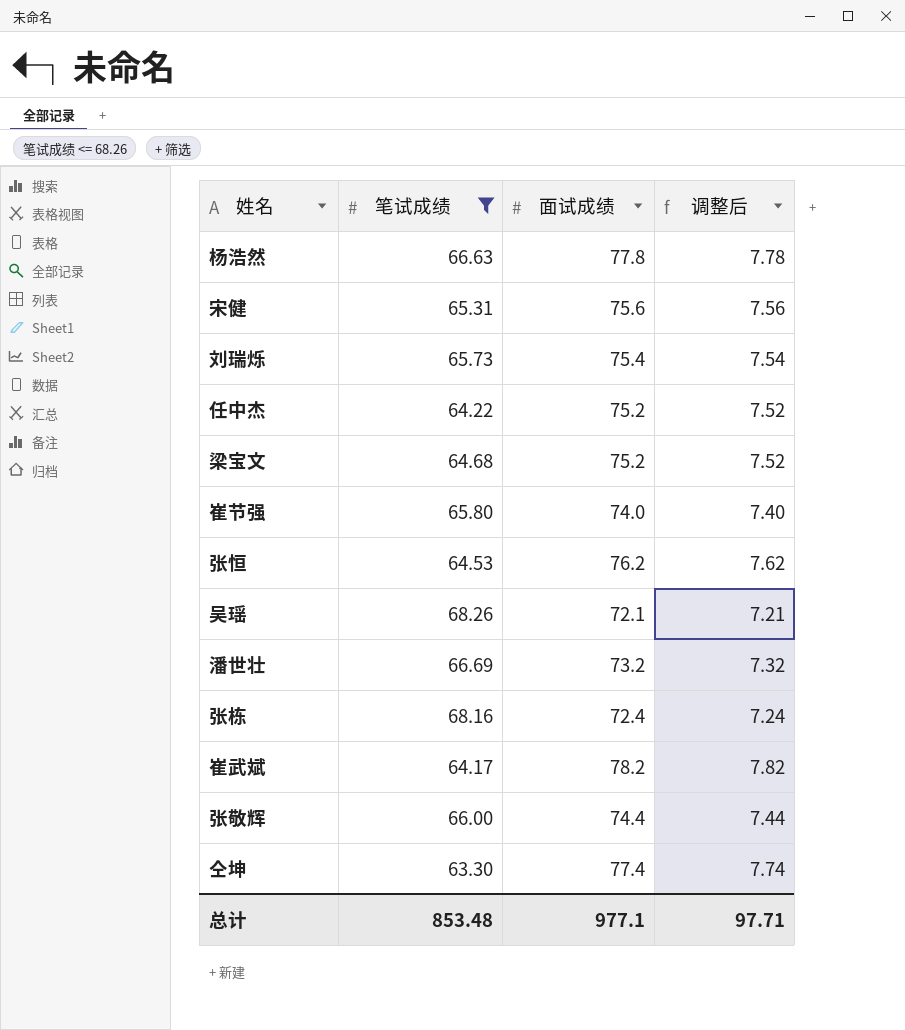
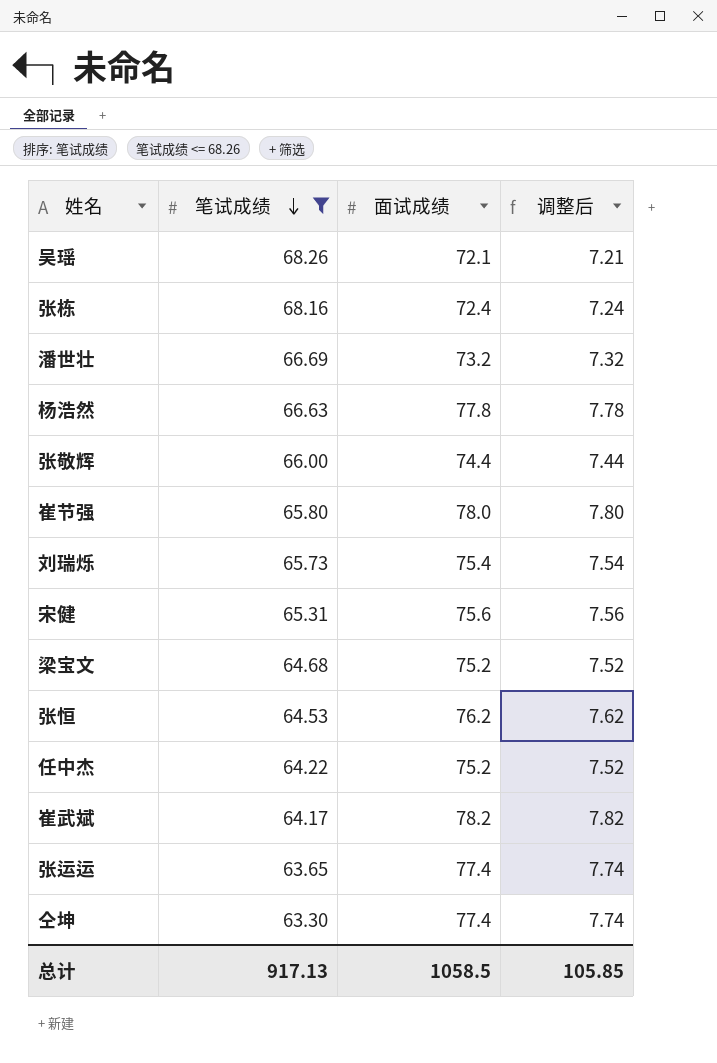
row order: none -> 笔试成绩 descending
崔节强 | 面试成绩: 74.0 -> 78.0
崔节强 | 调整后: 7.40 -> 7.80
row 张运运: none -> 63.65 | 77.4 | 7.74
总计 | 笔试成绩: 853.48 -> 917.13
总计 | 面试成绩: 977.1 -> 1058.5
总计 | 调整后: 97.71 -> 105.85

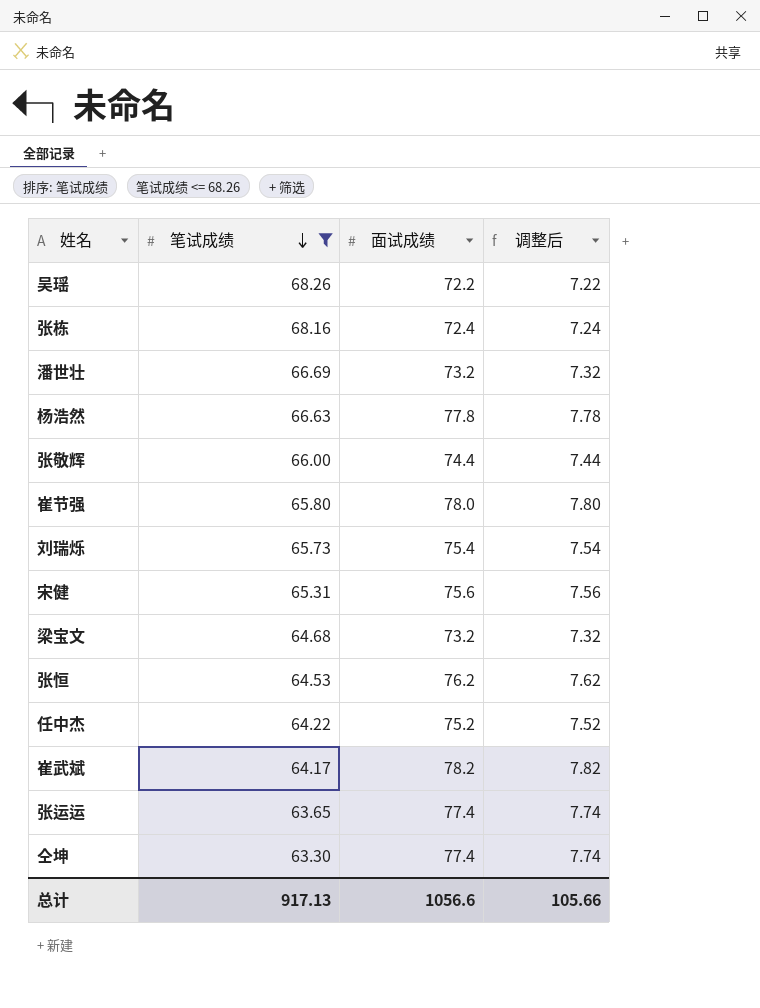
吴瑶 | 面试成绩: 72.1 -> 72.2
吴瑶 | 调整后: 7.21 -> 7.22
梁宝文 | 面试成绩: 75.2 -> 73.2
梁宝文 | 调整后: 7.52 -> 7.32
总计 | 面试成绩: 1058.5 -> 1056.6
总计 | 调整后: 105.85 -> 105.66

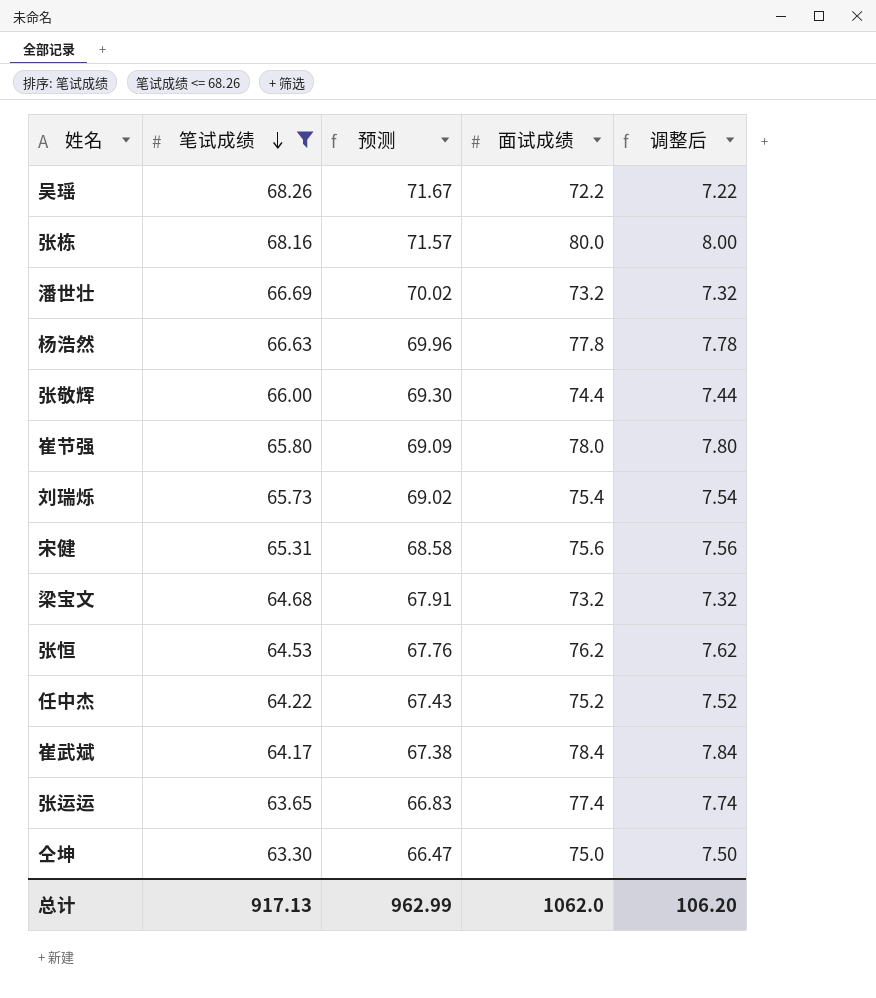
column 预测 | formula: none -> [笔试成绩] * 1.05
张栋 | 面试成绩: 72.4 -> 80.0
张栋 | 调整后: 7.24 -> 8.00
崔武斌 | 面试成绩: 78.2 -> 78.4
崔武斌 | 调整后: 7.82 -> 7.84
仝坤 | 面试成绩: 77.4 -> 75.0
仝坤 | 调整后: 7.74 -> 7.50
总计 | 面试成绩: 1056.6 -> 1062.0
总计 | 调整后: 105.66 -> 106.20

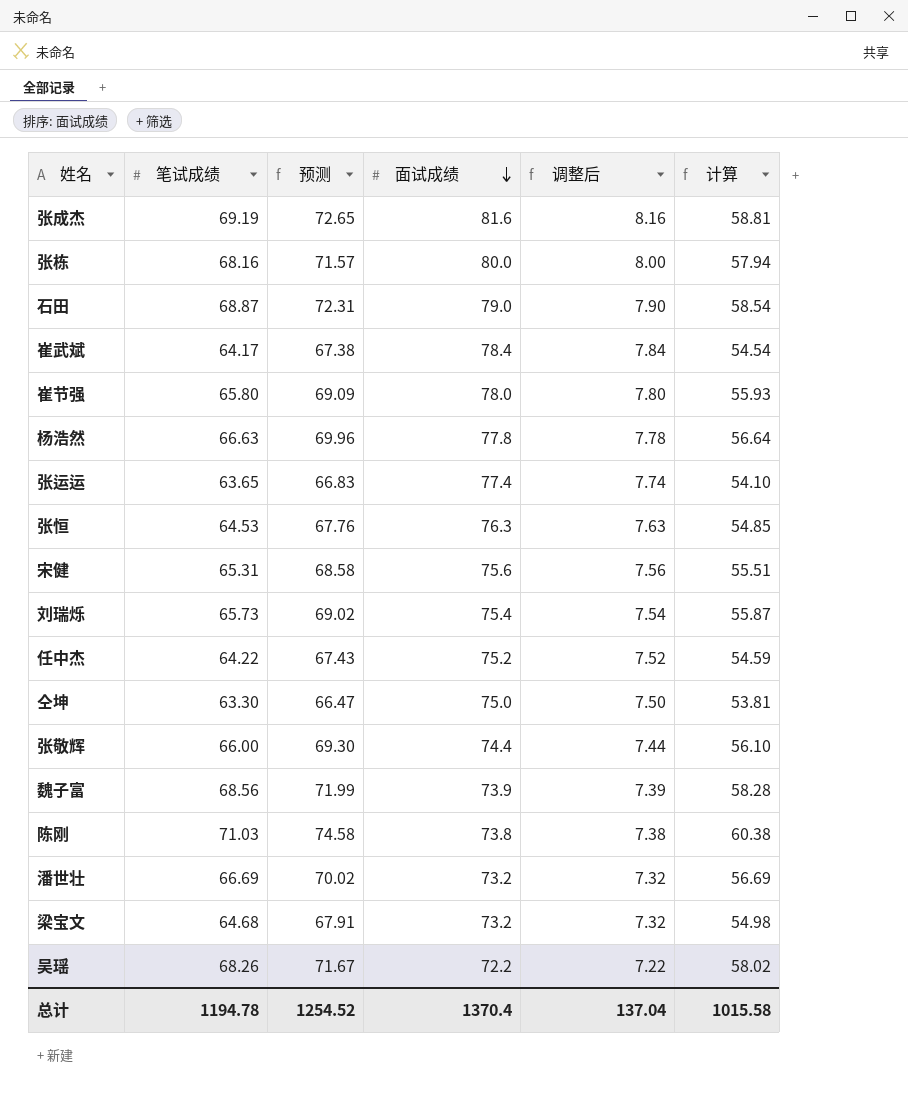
filter: 笔试成绩 <= 68.26 -> none
row order: 笔试成绩 descending -> 面试成绩 descending
column 计算 | formula: none -> [笔试成绩] * 0.85
张恒 | 面试成绩: 76.2 -> 76.3
张恒 | 调整后: 7.62 -> 7.63
总计 | 笔试成绩: 917.13 -> 1194.78
总计 | 预测: 962.99 -> 1254.52
总计 | 面试成绩: 1062.0 -> 1370.4
总计 | 调整后: 106.20 -> 137.04

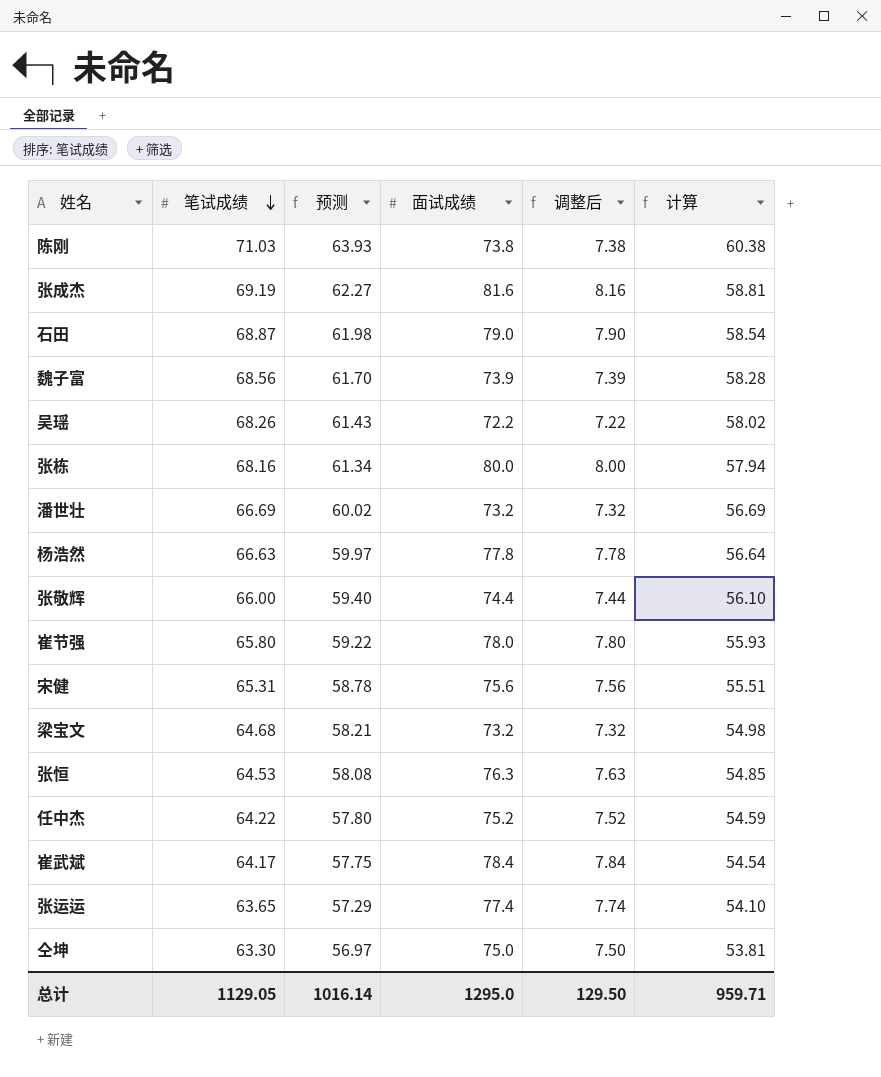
row order: 面试成绩 descending -> 笔试成绩 descending
column 预测 | formula: [笔试成绩] * 1.05 -> [笔试成绩] * 0.9
row 刘瑞烁: 65.73 | 69.02 | 75.4 | 7.54 | 55.87 -> none
总计 | 笔试成绩: 1194.78 -> 1129.05
总计 | 预测: 1254.52 -> 1016.14
总计 | 面试成绩: 1370.4 -> 1295.0
总计 | 调整后: 137.04 -> 129.50
总计 | 计算: 1015.58 -> 959.71

